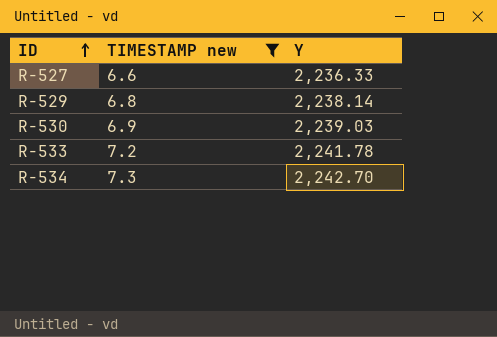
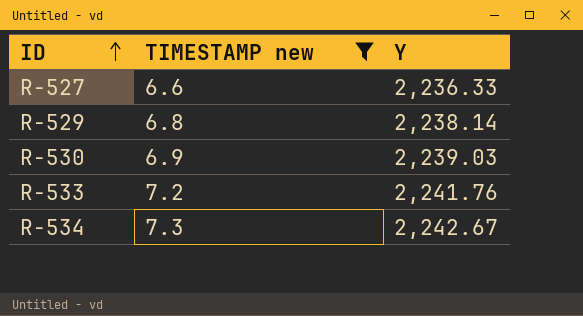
R-533 | Y: 2,241.78 -> 2,241.76
R-534 | Y: 2,242.70 -> 2,242.67

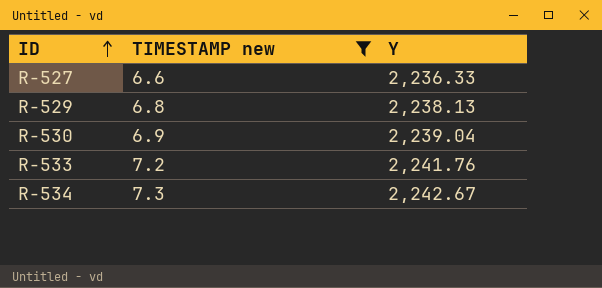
R-529 | Y: 2,238.14 -> 2,238.13
R-530 | Y: 2,239.03 -> 2,239.04

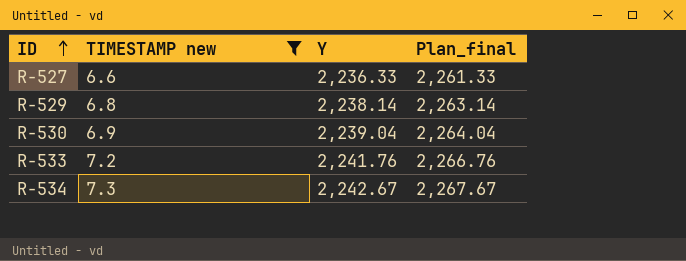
column Plan_final | formula: none -> [Y] + 25
R-529 | Y: 2,238.13 -> 2,238.14

